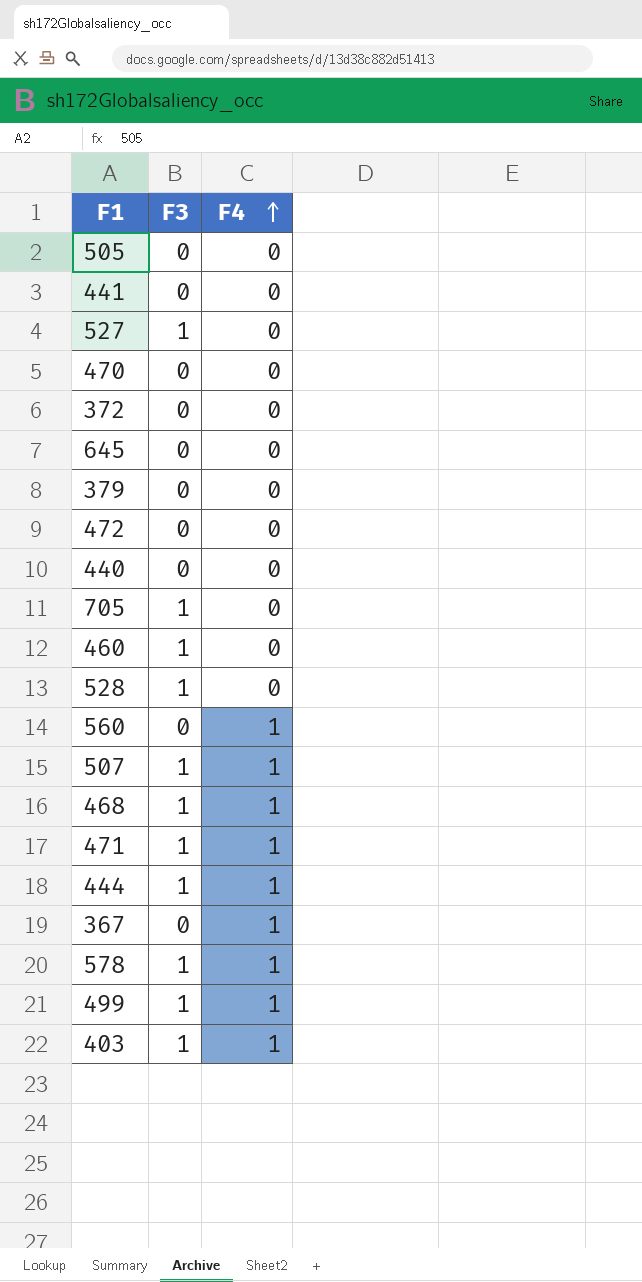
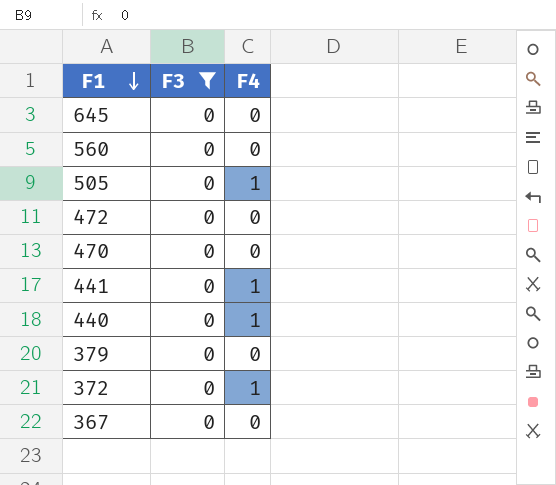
filter: none -> F3 = 0
row order: F4 ascending -> F1 descending
560 | F4: 1 -> 0
505 | F4: 0 -> 1
441 | F4: 0 -> 1
440 | F4: 0 -> 1
372 | F4: 0 -> 1
367 | F4: 1 -> 0

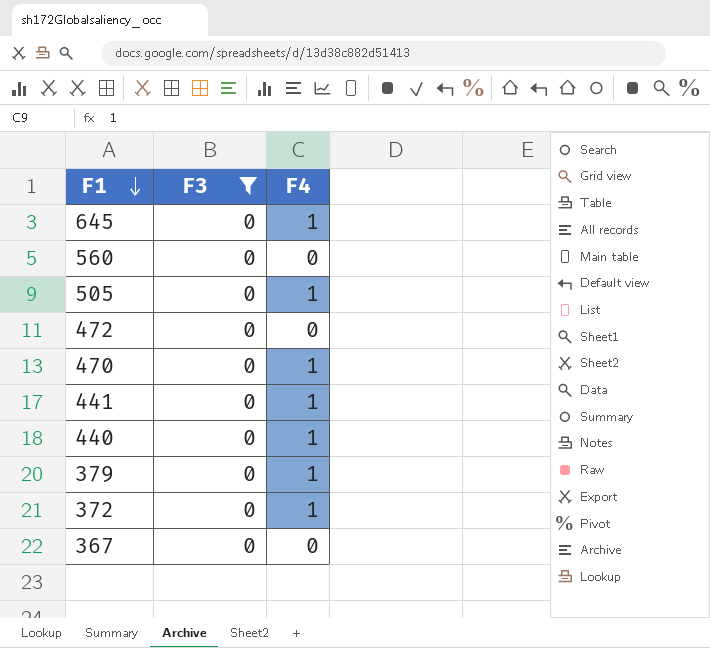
645 | F4: 0 -> 1
470 | F4: 0 -> 1
379 | F4: 0 -> 1

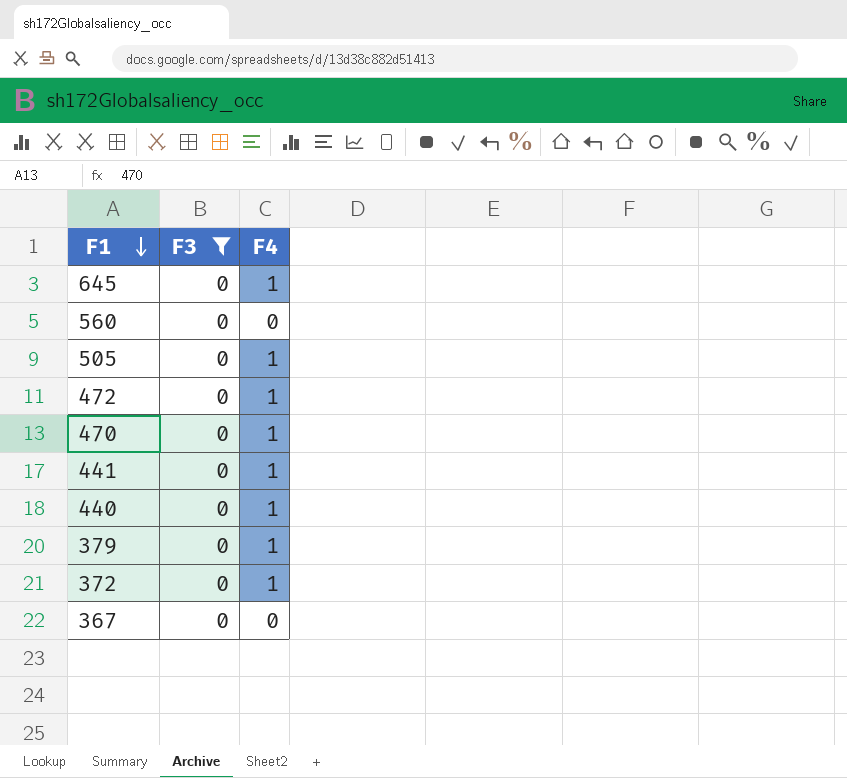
472 | F4: 0 -> 1

